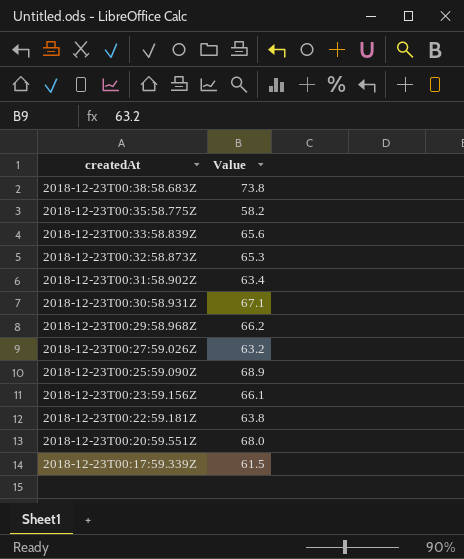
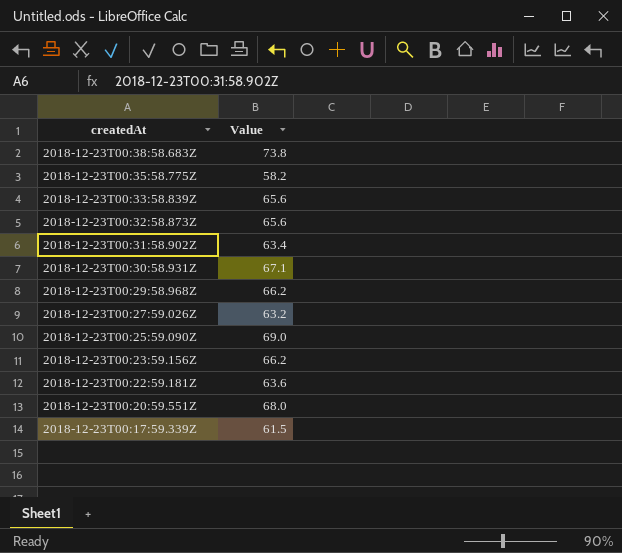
2018-12-23T00:32:58.873Z | Value: 65.3 -> 65.6
2018-12-23T00:25:59.090Z | Value: 68.9 -> 69.0
2018-12-23T00:23:59.156Z | Value: 66.1 -> 66.2
2018-12-23T00:22:59.181Z | Value: 63.8 -> 63.6

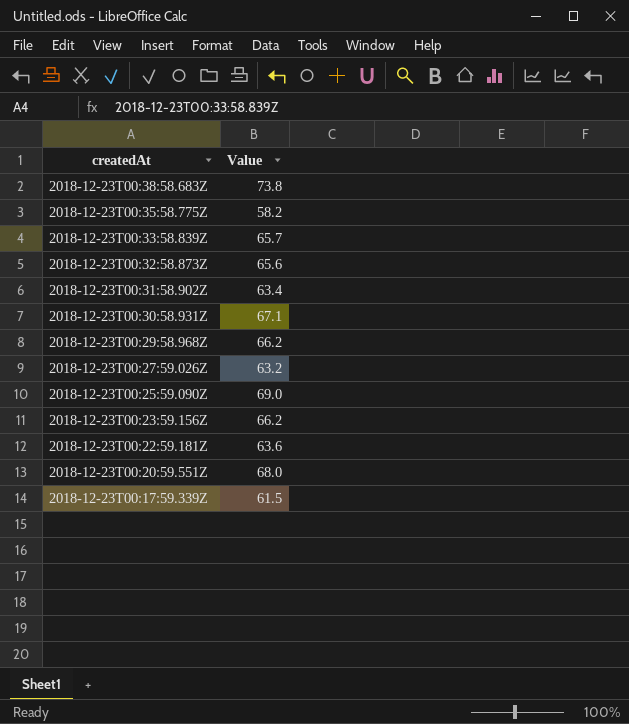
2018-12-23T00:33:58.839Z | Value: 65.6 -> 65.7

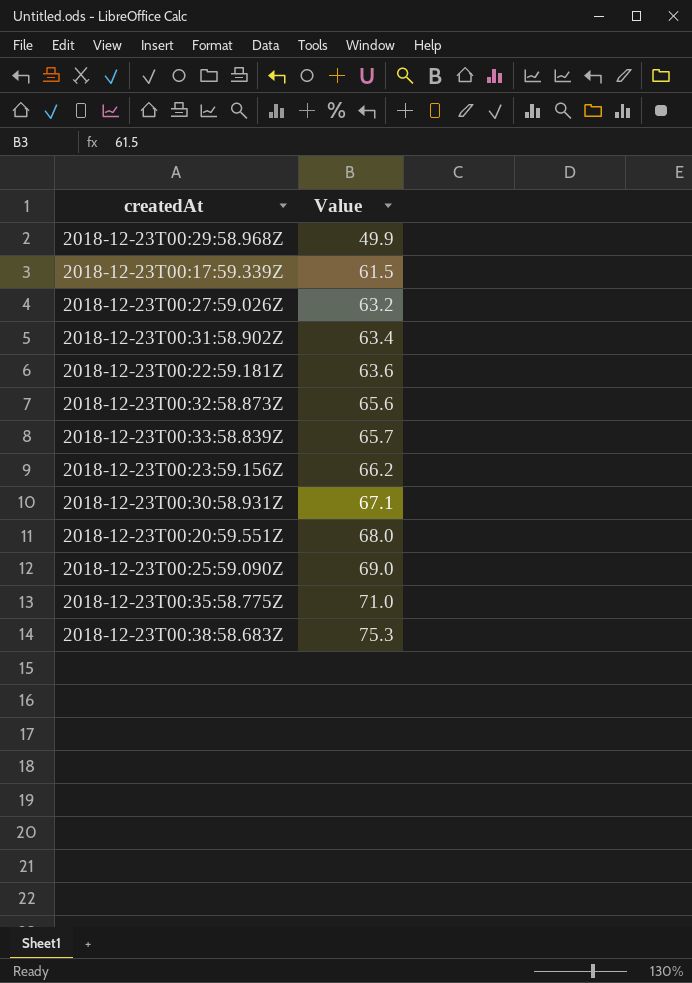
row order: createdAt descending -> Value ascending
2018-12-23T00:29:58.968Z | Value: 66.2 -> 49.9
2018-12-23T00:35:58.775Z | Value: 58.2 -> 71.0
2018-12-23T00:38:58.683Z | Value: 73.8 -> 75.3

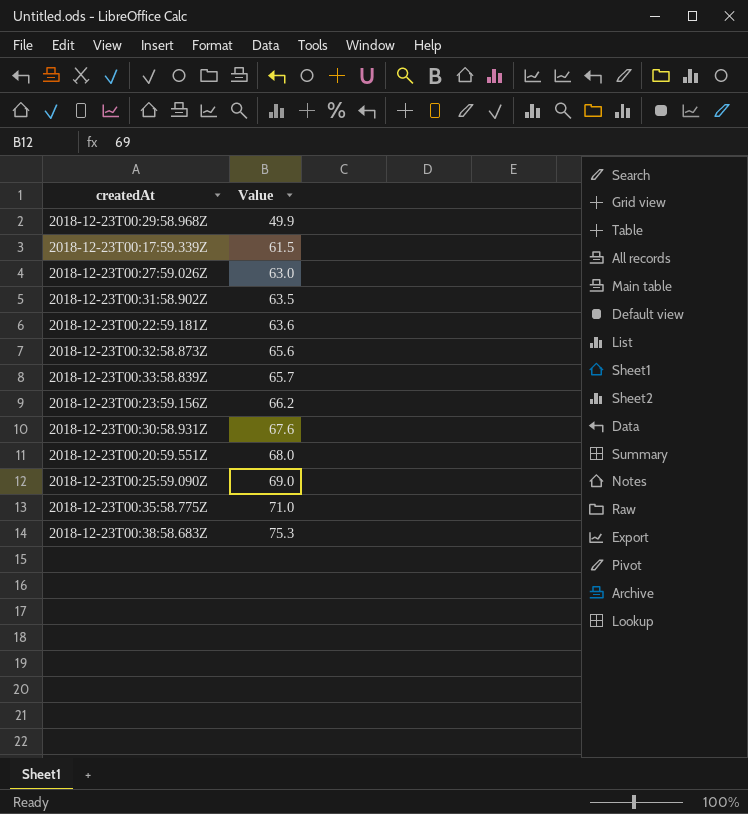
2018-12-23T00:27:59.026Z | Value: 63.2 -> 63.0
2018-12-23T00:31:58.902Z | Value: 63.4 -> 63.5
2018-12-23T00:30:58.931Z | Value: 67.1 -> 67.6

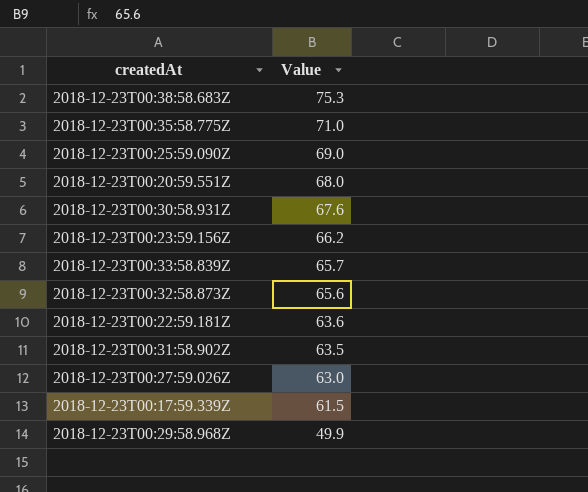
row order: Value ascending -> Value descending

